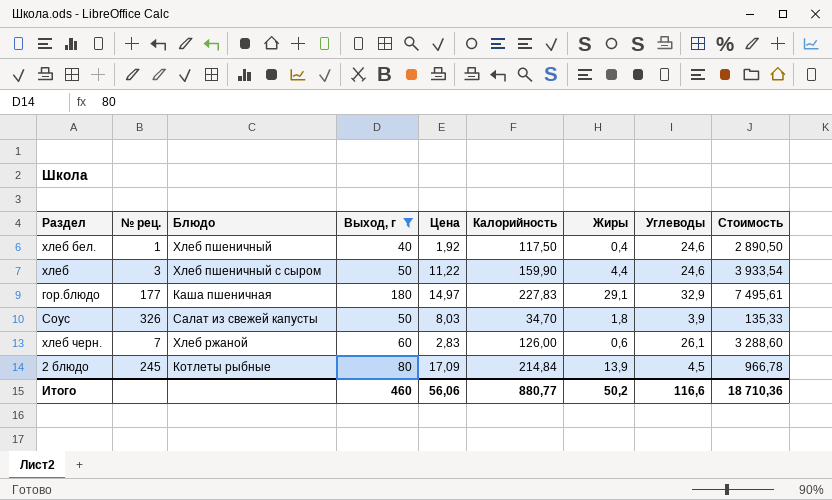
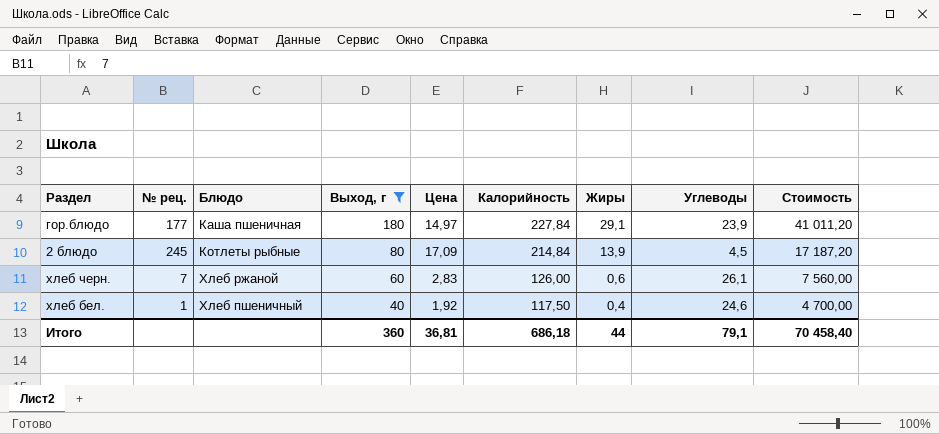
row order: none -> Выход, г descending
column Стоимость | formula: [Калорийность] * [Углеводы] -> [Выход, г] * [Калорийность]
row хлеб: 3 | Хлеб пшеничный с сыром | 50 | 11,22 | 159,90 | 4,4 | 24,6 | 3 933,54 -> none
row Соус: 326 | Салат из свежей капусты | 50 | 8,03 | 34,70 | 1,8 | 3,9 | 135,33 -> none
гор.блюдо | Калорийность: 227,83 -> 227,84
гор.блюдо | Углеводы: 32,9 -> 23,9
Итого | Выход, г: 460 -> 360
Итого | Цена: 56,06 -> 36,81
Итого | Калорийность: 880,77 -> 686,18
Итого | Жиры: 50,2 -> 44
Итого | Углеводы: 116,6 -> 79,1
Итого | Стоимость: 18 710,36 -> 70 458,40

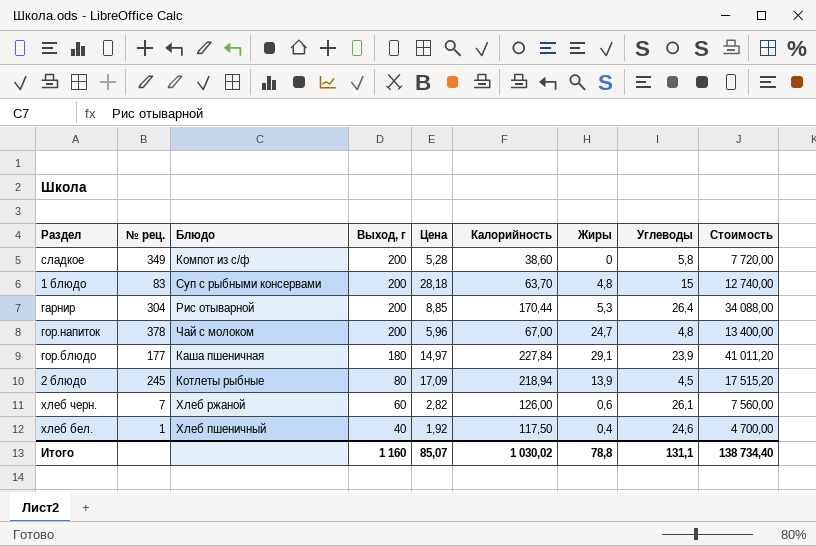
filter: Выход, г != 200 -> none
2 блюдо | Калорийность: 214,84 -> 218,94
2 блюдо | Стоимость: 17 187,20 -> 17 515,20
хлеб черн. | Цена: 2,83 -> 2,82
Итого | Выход, г: 360 -> 1 160
Итого | Цена: 36,81 -> 85,07
Итого | Калорийность: 686,18 -> 1 030,02
Итого | Жиры: 44 -> 78,8
Итого | Углеводы: 79,1 -> 131,1
Итого | Стоимость: 70 458,40 -> 138 734,40

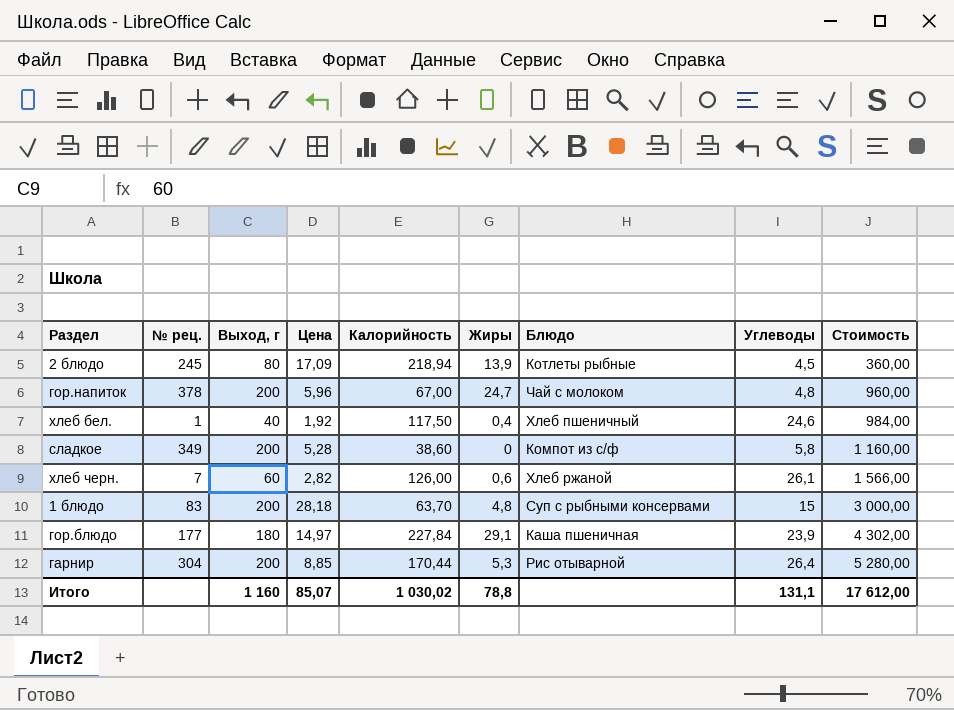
row order: Выход, г descending -> Стоимость ascending
column Блюдо | position: 3 -> 7
column Стоимость | formula: [Выход, г] * [Калорийность] -> [Выход, г] * [Углеводы]
Итого | Стоимость: 138 734,40 -> 17 612,00

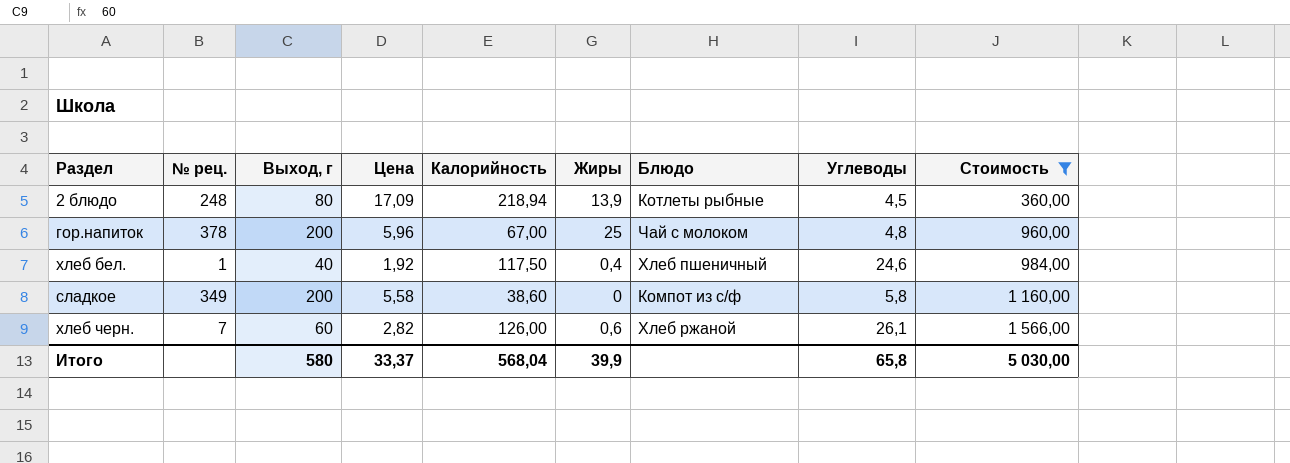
filter: none -> Стоимость <= 1 566,00
2 блюдо | № рец.: 245 -> 248
гор.напиток | Жиры: 24,7 -> 25
сладкое | Цена: 5,28 -> 5,58
Итого | Выход, г: 1 160 -> 580
Итого | Цена: 85,07 -> 33,37
Итого | Калорийность: 1 030,02 -> 568,04
Итого | Жиры: 78,8 -> 39,9
Итого | Углеводы: 131,1 -> 65,8
Итого | Стоимость: 17 612,00 -> 5 030,00

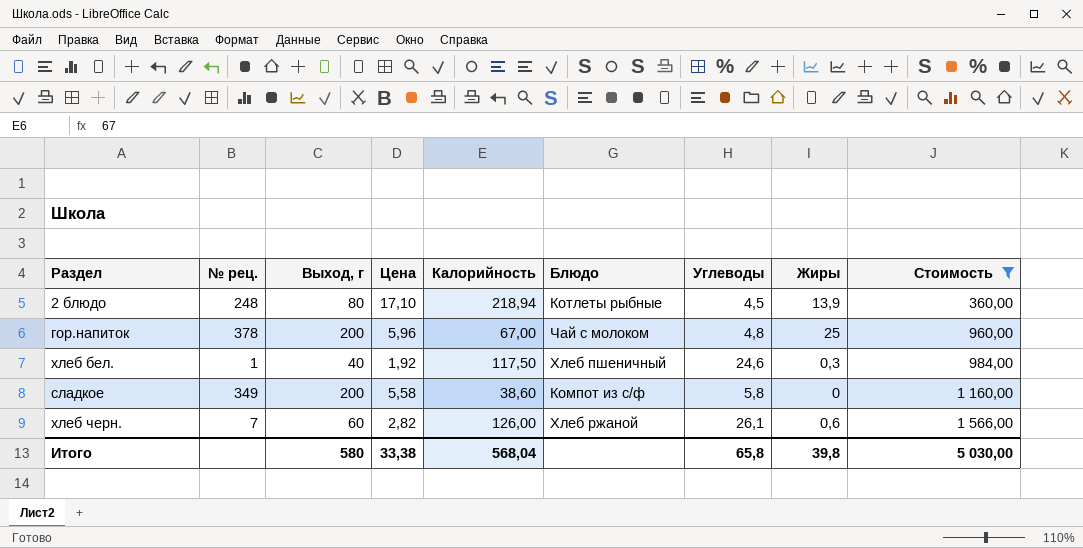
column Жиры | position: 6 -> 8
2 блюдо | Цена: 17,09 -> 17,10
хлеб бел. | Жиры: 0,4 -> 0,3
Итого | Цена: 33,37 -> 33,38
Итого | Жиры: 39,9 -> 39,8

